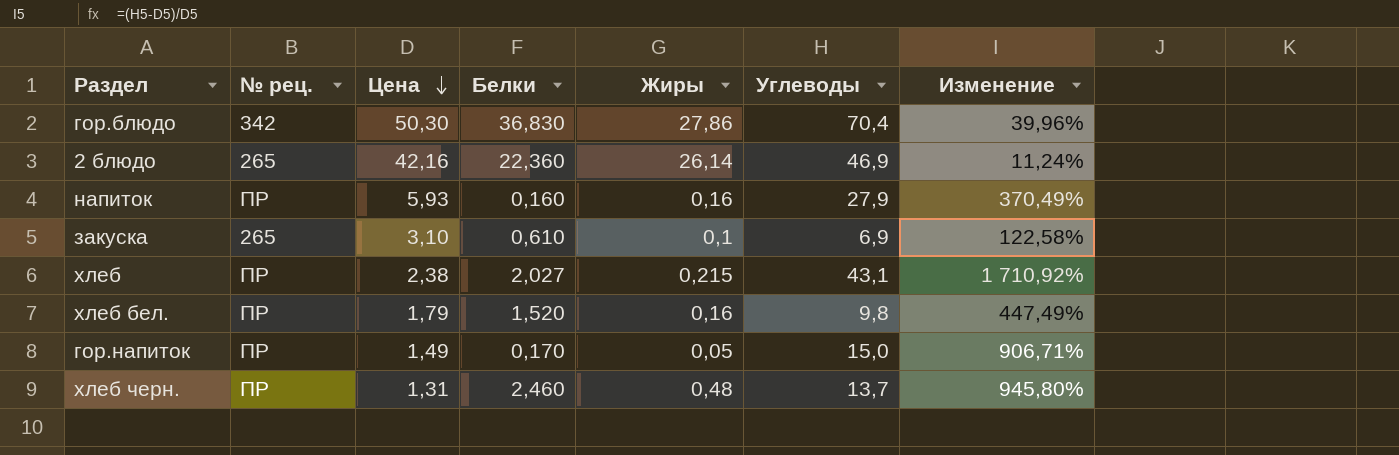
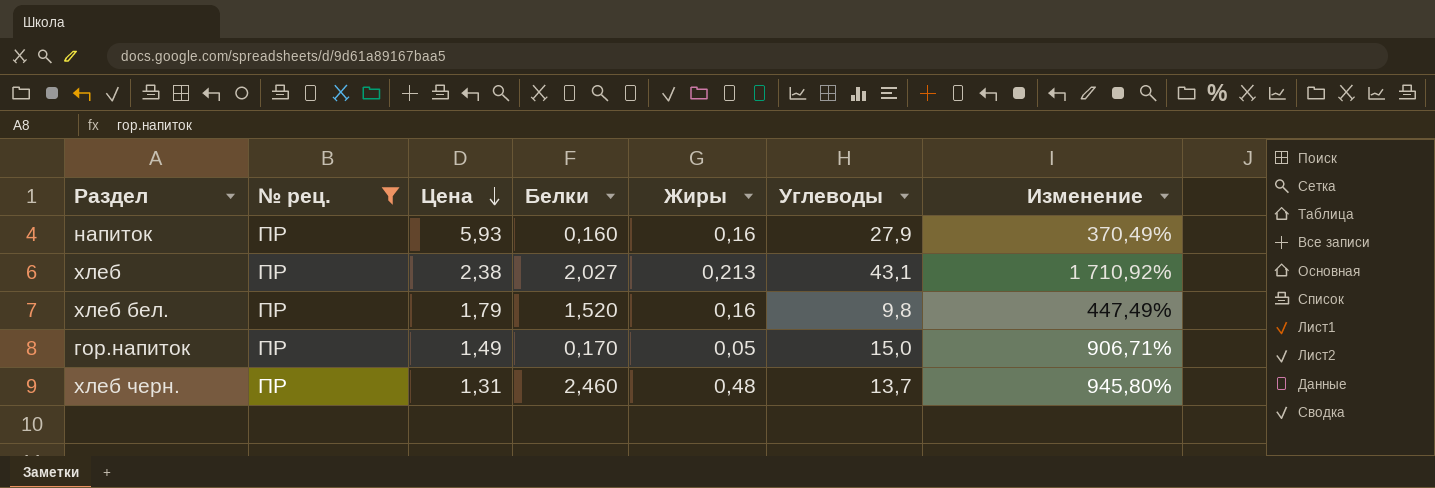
filter: none -> № рец. = ПР
хлеб | Жиры: 0,215 -> 0,213

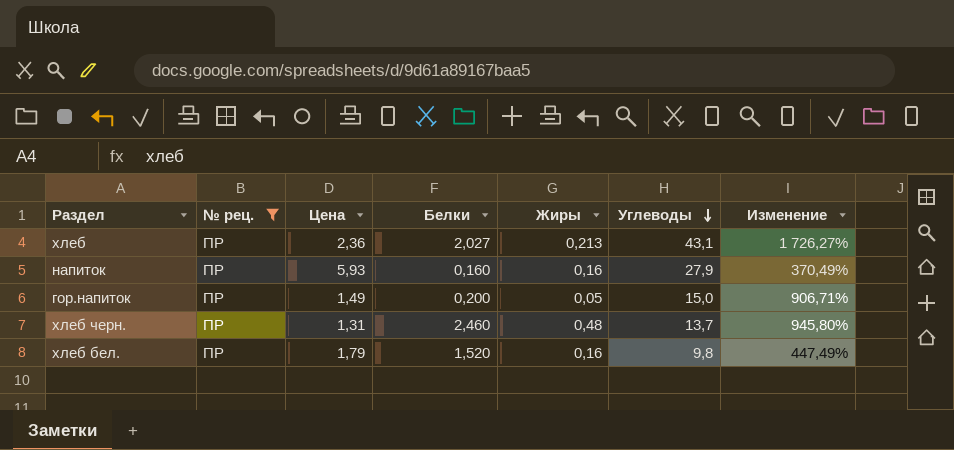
row order: Цена descending -> Углеводы descending
хлеб | Цена: 2,38 -> 2,36
хлеб | Изменение: 1 710,92% -> 1 726,27%
гор.напиток | Белки: 0,170 -> 0,200

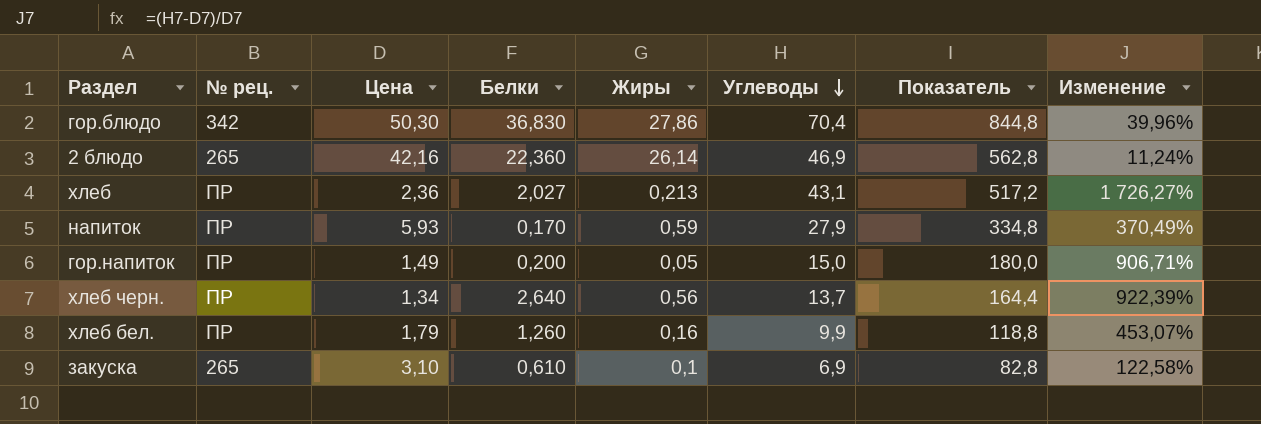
filter: № рец. = ПР -> none
column Показатель | formula: none -> [Углеводы] * 12
напиток | Белки: 0,160 -> 0,170
напиток | Жиры: 0,16 -> 0,59
хлеб черн. | Цена: 1,31 -> 1,34
хлеб черн. | Белки: 2,460 -> 2,640
хлеб черн. | Жиры: 0,48 -> 0,56
хлеб черн. | Изменение: 945,80% -> 922,39%
хлеб бел. | Белки: 1,520 -> 1,260
хлеб бел. | Углеводы: 9,8 -> 9,9
хлеб бел. | Изменение: 447,49% -> 453,07%

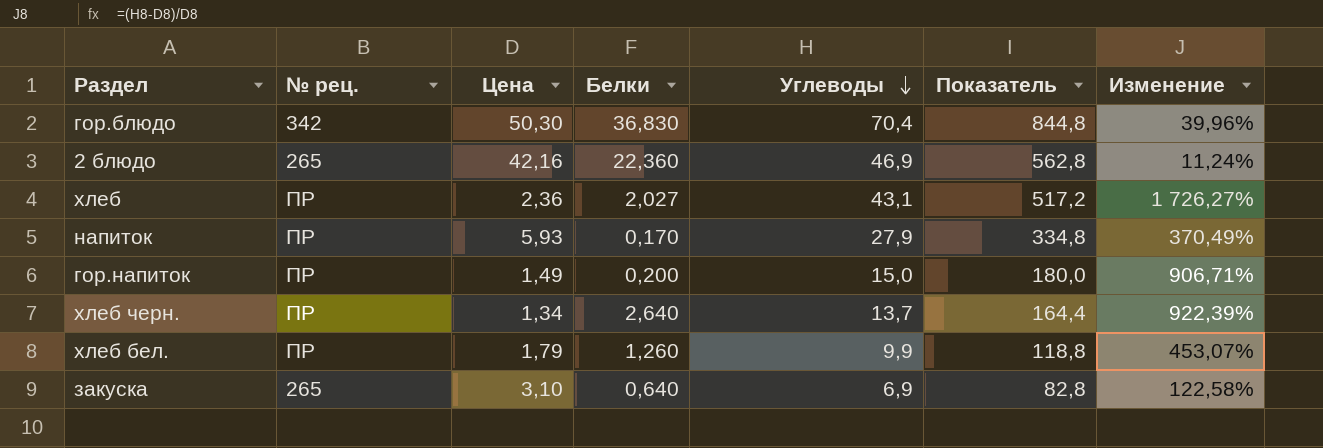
column Жиры | position: 5 -> none
закуска | Белки: 0,610 -> 0,640

